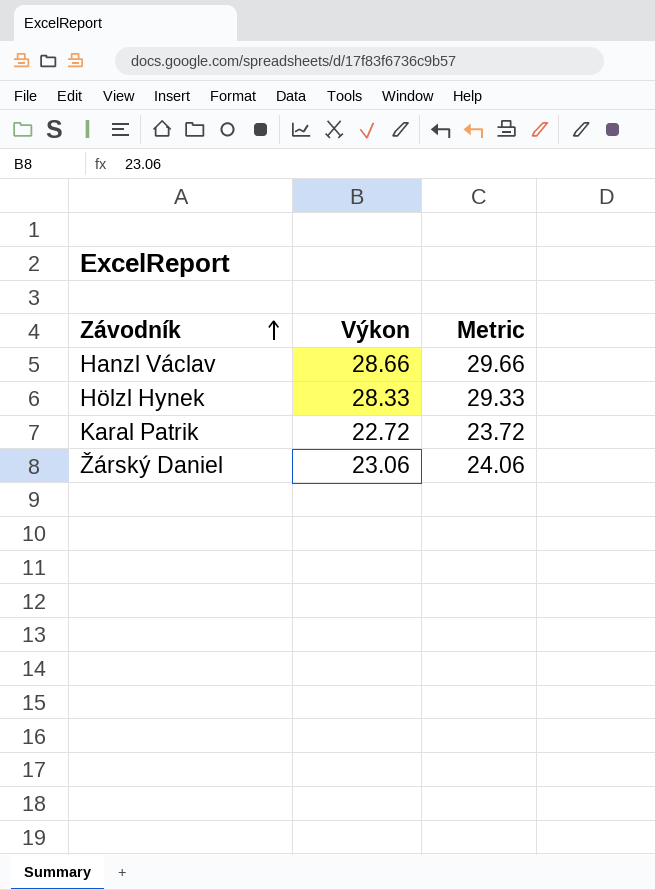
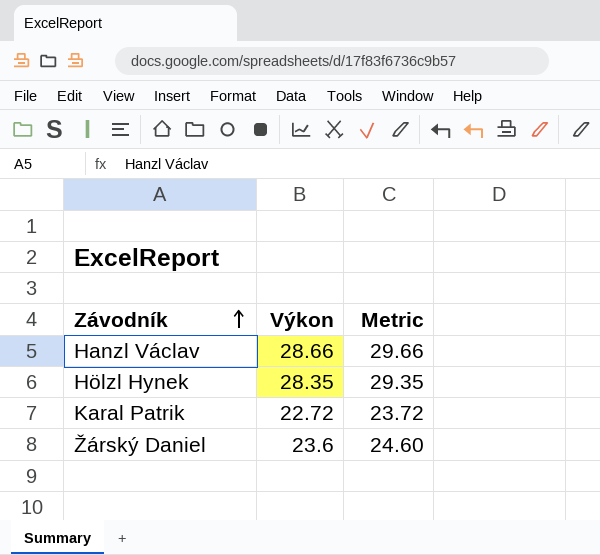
Hölzl Hynek | Výkon: 28.33 -> 28.35
Hölzl Hynek | Metric: 29.33 -> 29.35
Žárský Daniel | Výkon: 23.06 -> 23.6
Žárský Daniel | Metric: 24.06 -> 24.60

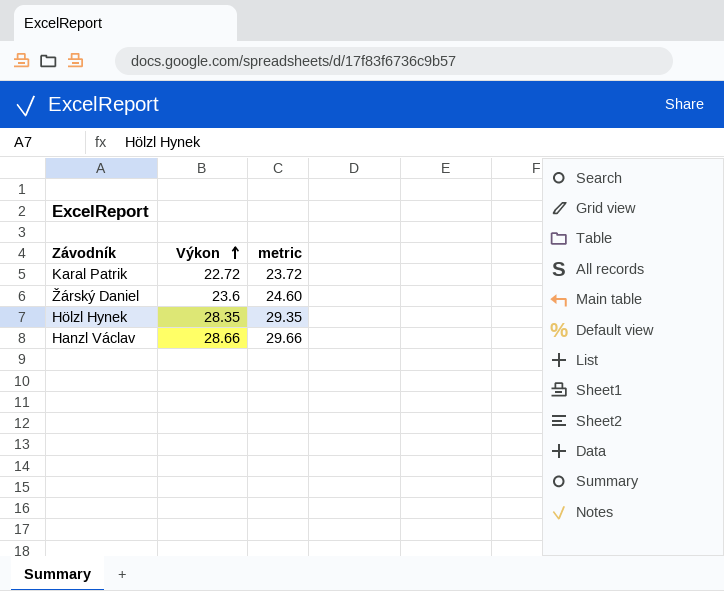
row order: Závodník ascending -> Výkon ascending
column name: Metric -> metric

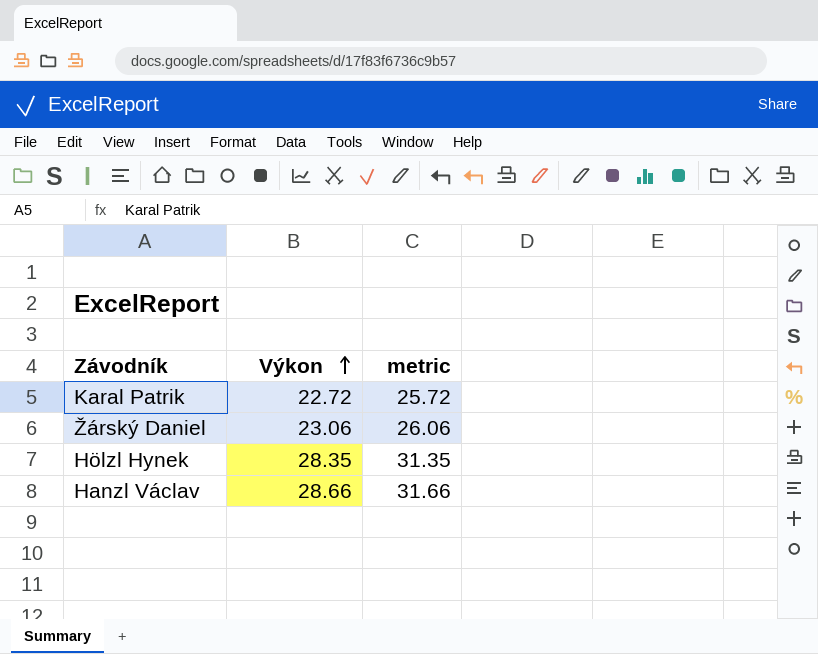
column metric | formula: [Výkon] + 1 -> [Výkon] + 3
Žárský Daniel | Výkon: 23.6 -> 23.06

